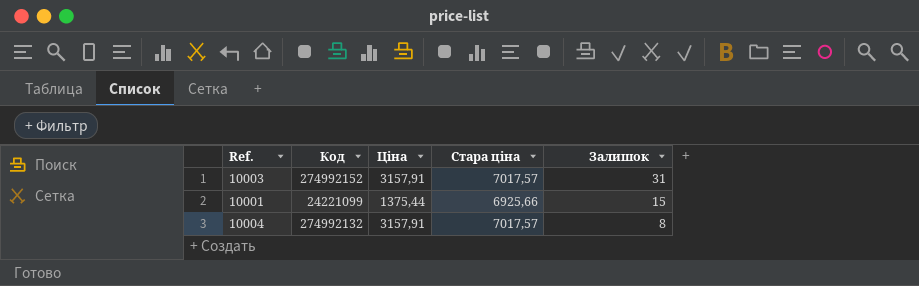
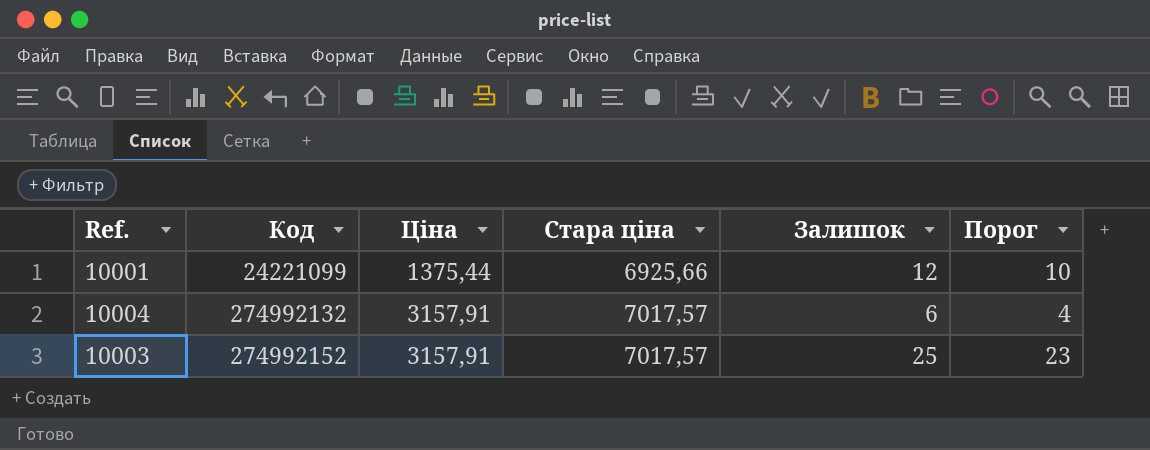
row order: Залишок descending -> Код ascending
column Порог | formula: none -> [Залишок] - 2
10001 | Залишок: 15 -> 12
10004 | Залишок: 8 -> 6
10003 | Залишок: 31 -> 25

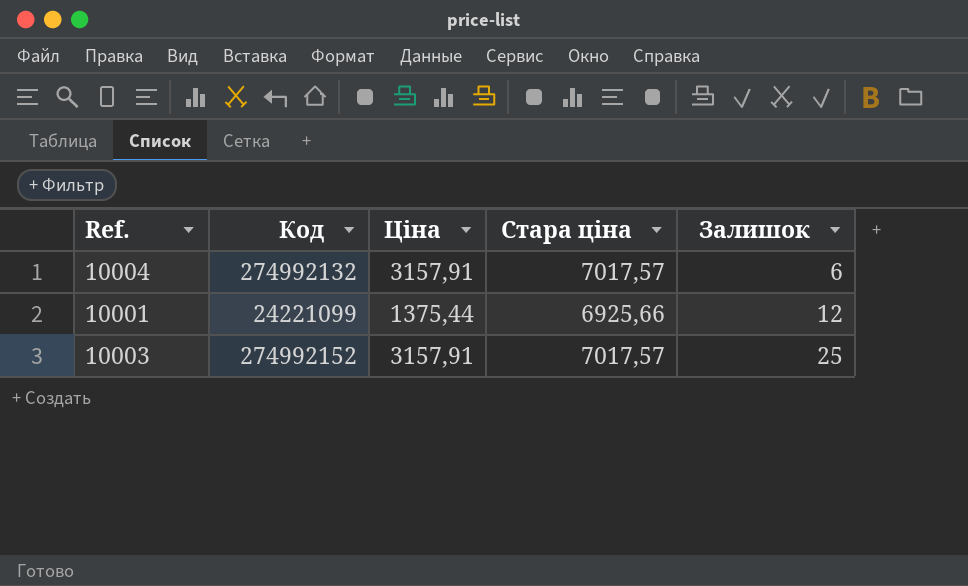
row order: Код ascending -> Залишок ascending
column Порог | formula: [Залишок] - 2 -> none

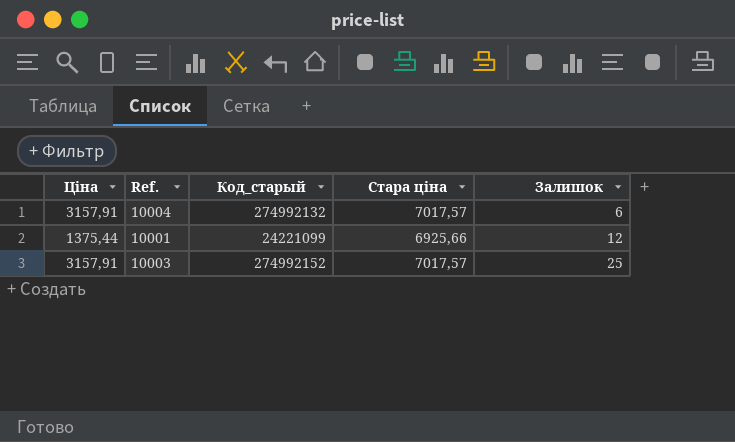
column Ціна | position: 3 -> 1
column name: Код -> Код_старый

